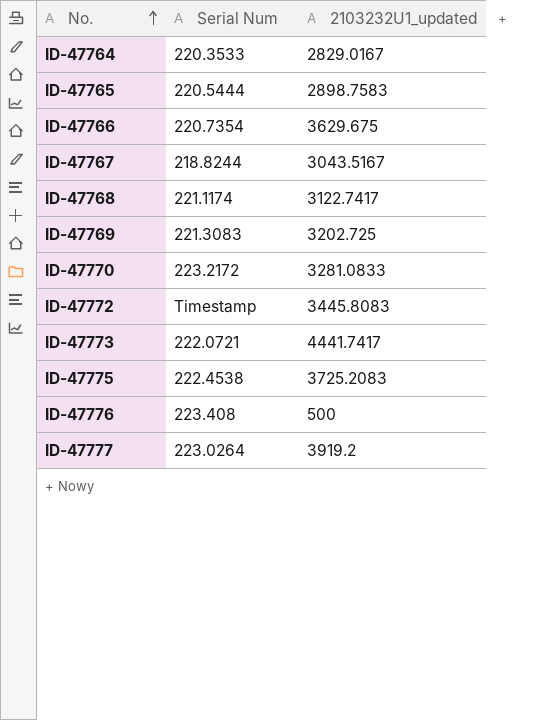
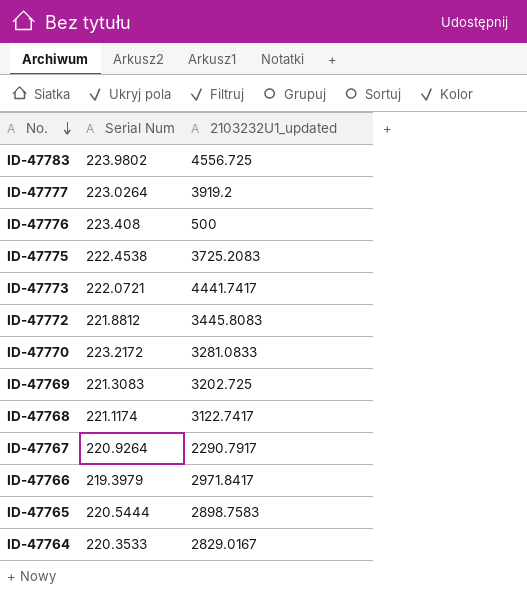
row order: No. ascending -> No. descending
row ID-47783: none -> 223.9802 | 4556.725
ID-47772 | Serial Num: Timestamp -> 221.8812
ID-47767 | Serial Num: 218.8244 -> 220.9264
ID-47767 | 2103232U1_updated: 3043.5167 -> 2290.7917
ID-47766 | Serial Num: 220.7354 -> 219.3979
ID-47766 | 2103232U1_updated: 3629.675 -> 2971.8417

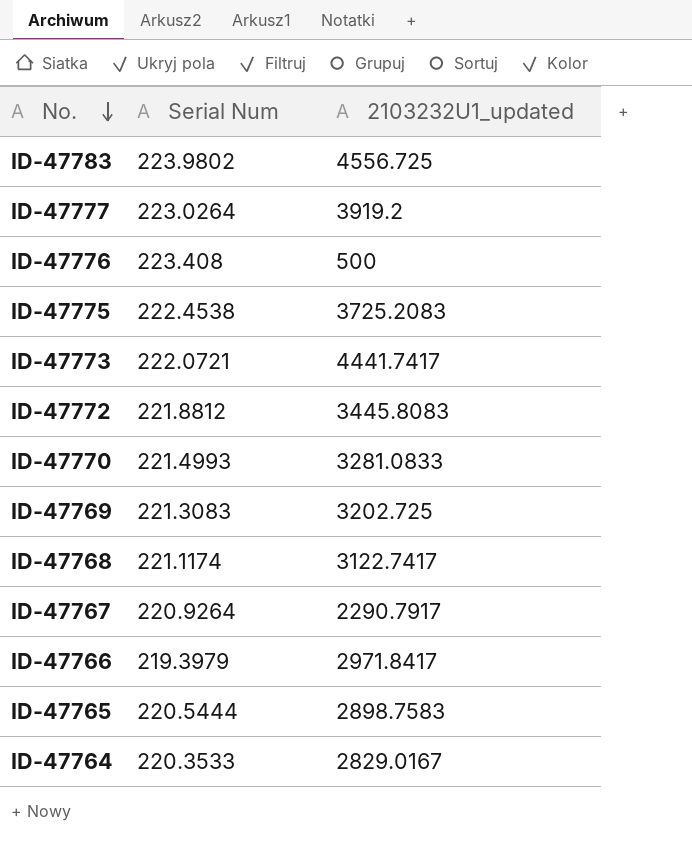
ID-47770 | Serial Num: 223.2172 -> 221.4993

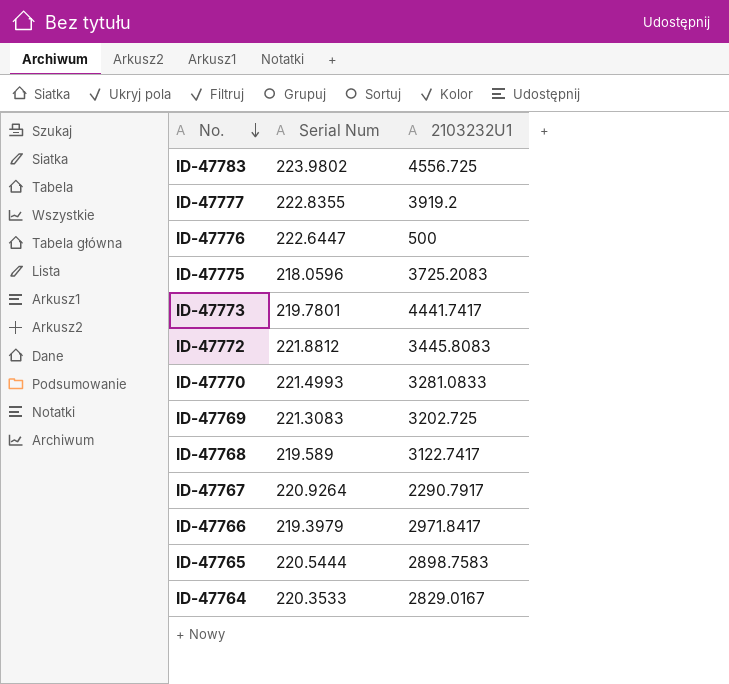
column name: 2103232U1_updated -> 2103232U1
ID-47777 | Serial Num: 223.0264 -> 222.8355
ID-47776 | Serial Num: 223.408 -> 222.6447
ID-47775 | Serial Num: 222.4538 -> 218.0596
ID-47773 | Serial Num: 222.0721 -> 219.7801
ID-47768 | Serial Num: 221.1174 -> 219.589

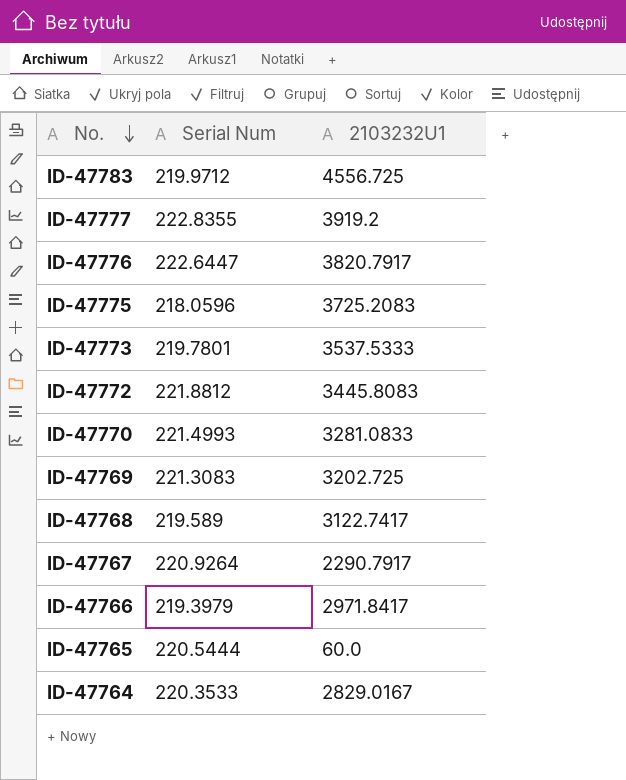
ID-47783 | Serial Num: 223.9802 -> 219.9712
ID-47776 | 2103232U1: 500 -> 3820.7917
ID-47773 | 2103232U1: 4441.7417 -> 3537.5333
ID-47765 | 2103232U1: 2898.7583 -> 60.0

